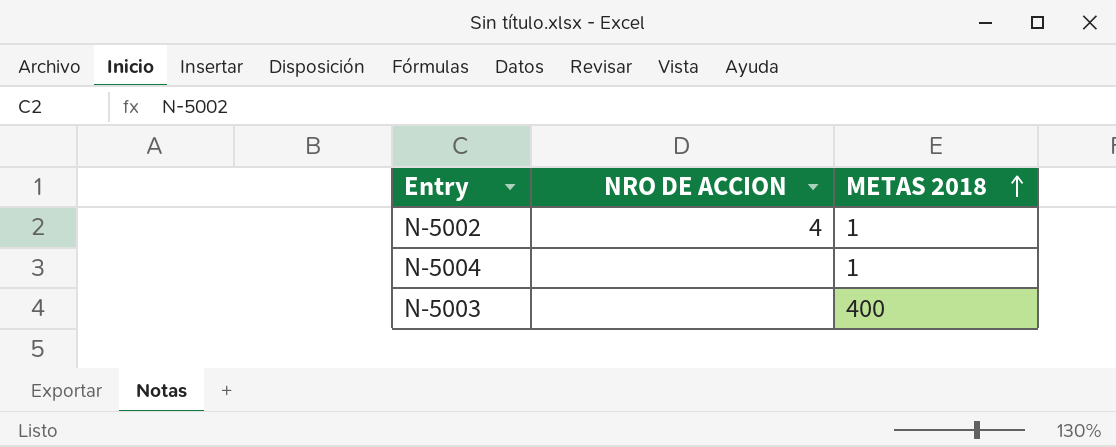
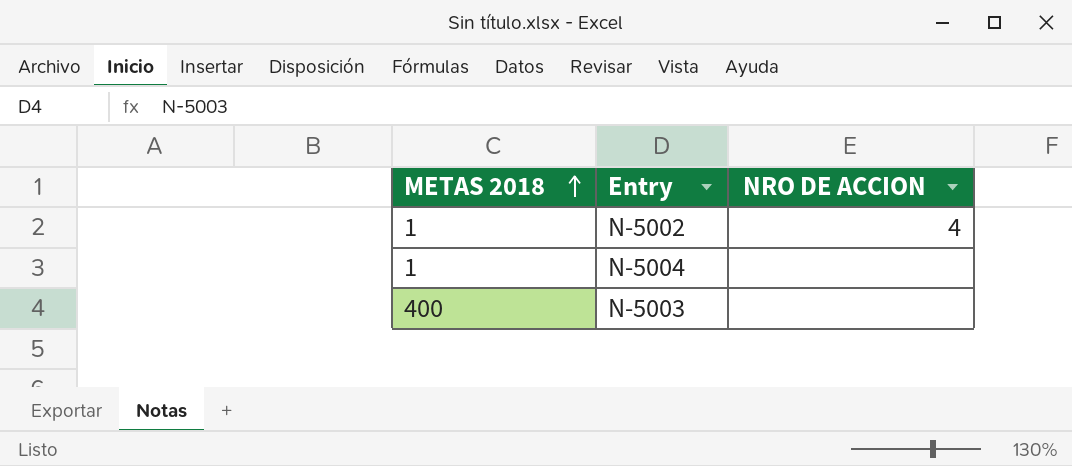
column METAS 2018 | position: 3 -> 1

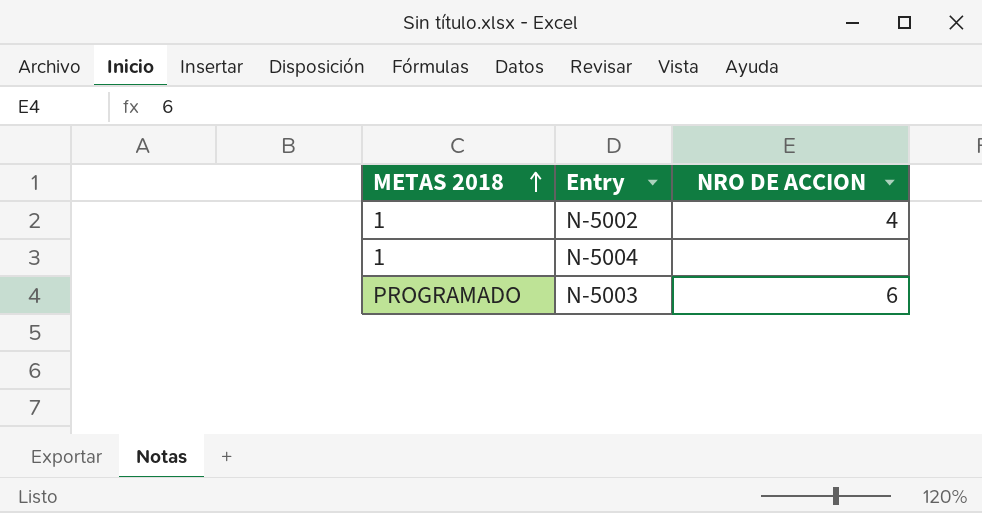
N-5003 | METAS 2018: 400 -> PROGRAMADO
N-5003 | NRO DE ACCION: none -> 6

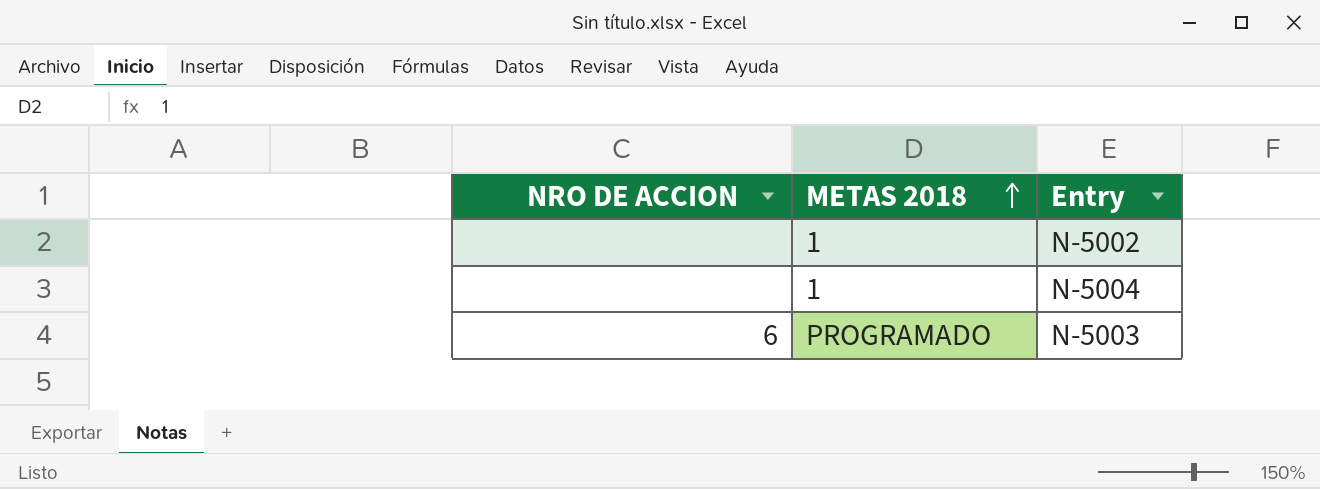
column NRO DE ACCION | position: 3 -> 1
N-5002 | NRO DE ACCION: 4 -> none

